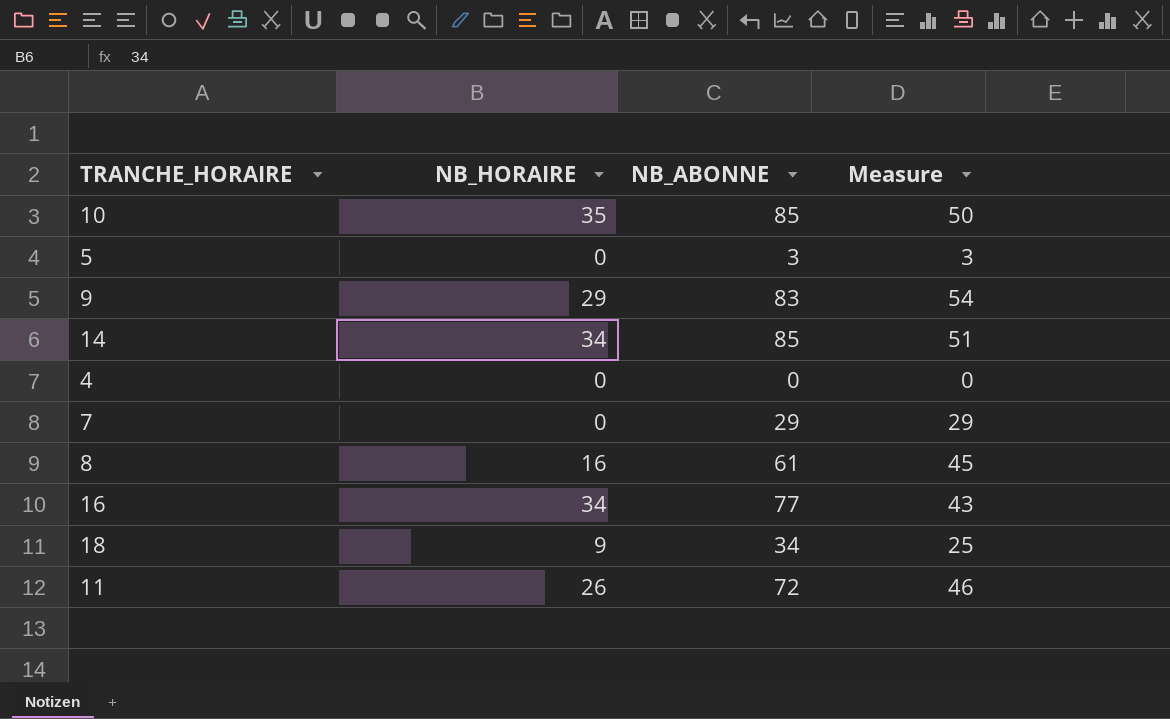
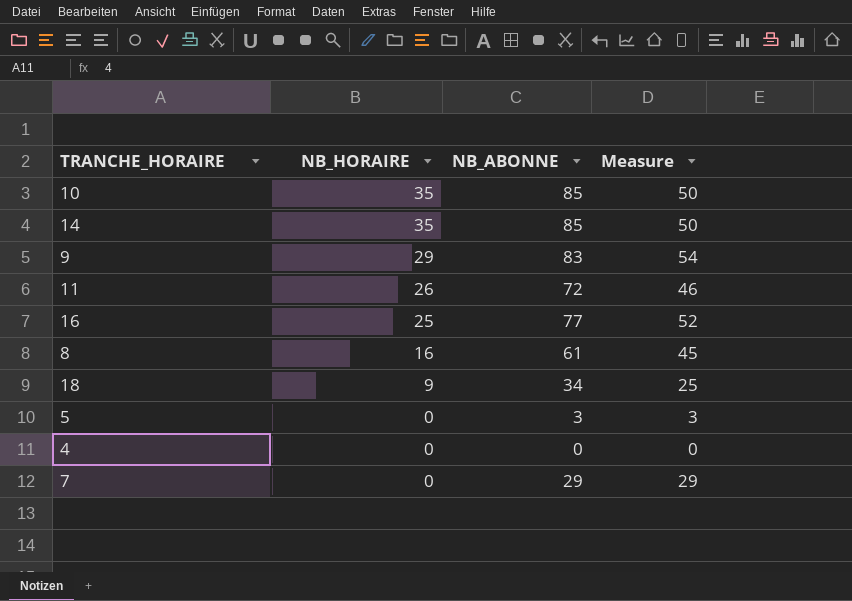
row order: none -> NB_HORAIRE descending
14 | NB_HORAIRE: 34 -> 35
14 | Measure: 51 -> 50
16 | NB_HORAIRE: 34 -> 25
16 | Measure: 43 -> 52

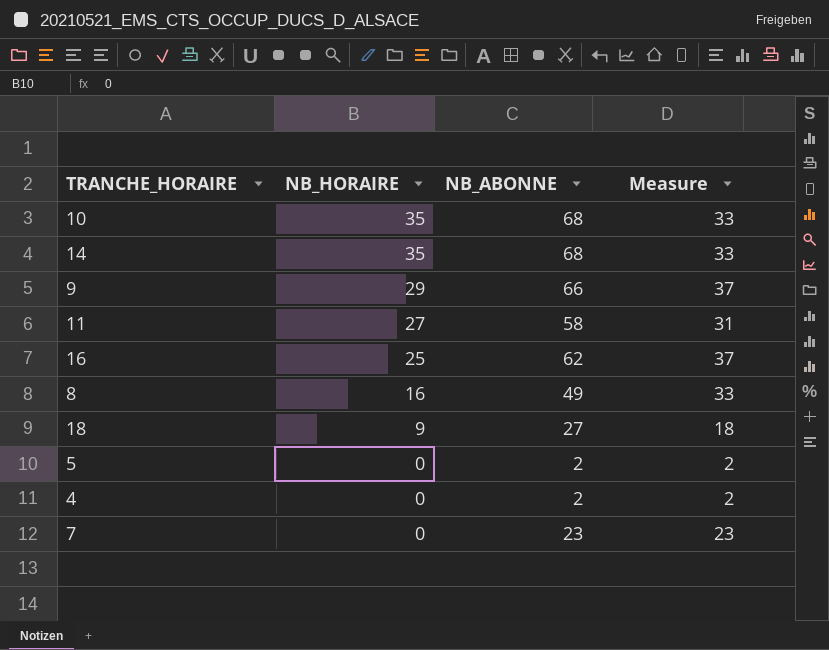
10 | NB_ABONNE: 85 -> 68
10 | Measure: 50 -> 33
14 | NB_ABONNE: 85 -> 68
14 | Measure: 50 -> 33
9 | NB_ABONNE: 83 -> 66
9 | Measure: 54 -> 37
11 | NB_HORAIRE: 26 -> 27
11 | NB_ABONNE: 72 -> 58
11 | Measure: 46 -> 31
16 | NB_ABONNE: 77 -> 62
16 | Measure: 52 -> 37
8 | NB_ABONNE: 61 -> 49
8 | Measure: 45 -> 33
18 | NB_ABONNE: 34 -> 27
18 | Measure: 25 -> 18
5 | NB_ABONNE: 3 -> 2
5 | Measure: 3 -> 2
4 | NB_ABONNE: 0 -> 2
4 | Measure: 0 -> 2
7 | NB_ABONNE: 29 -> 23
7 | Measure: 29 -> 23

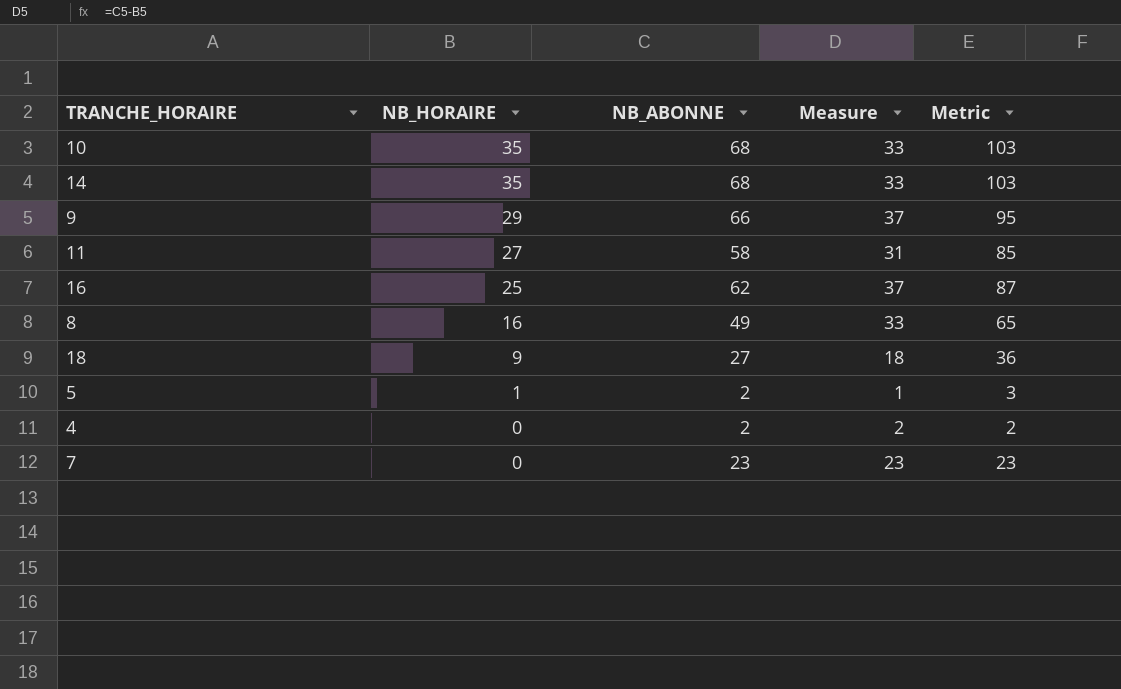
column Metric | formula: none -> [NB_HORAIRE] + [NB_ABONNE]
5 | NB_HORAIRE: 0 -> 1
5 | Measure: 2 -> 1

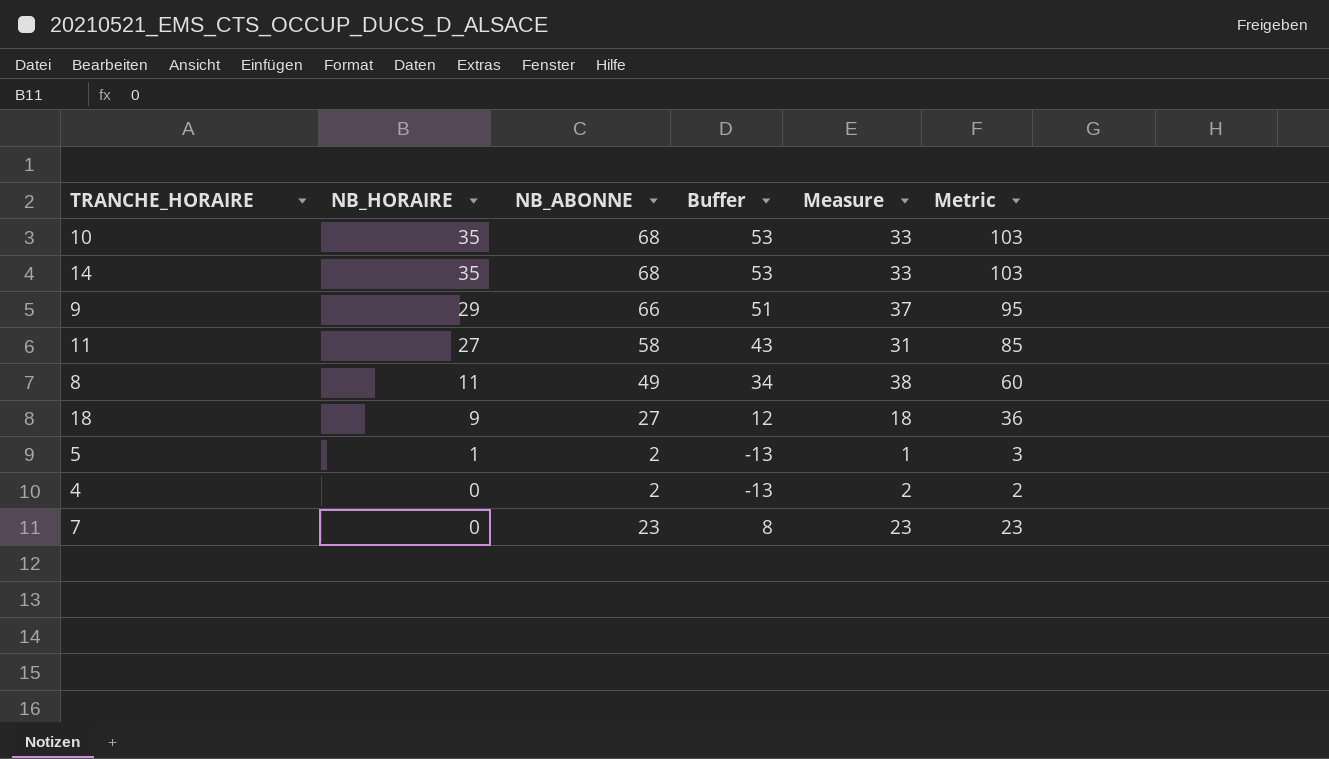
column Buffer | formula: none -> [NB_ABONNE] - 15
row 16: 25 | 62 | 37 | 87 -> none
8 | NB_HORAIRE: 16 -> 11
8 | Measure: 33 -> 38
8 | Metric: 65 -> 60

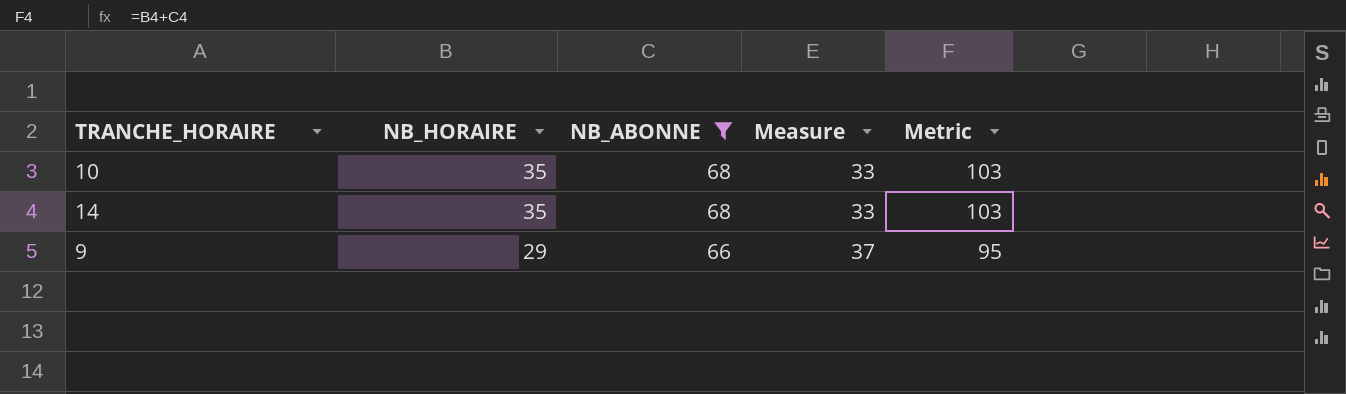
filter: none -> NB_ABONNE >= 66
column Buffer | formula: [NB_ABONNE] - 15 -> none

